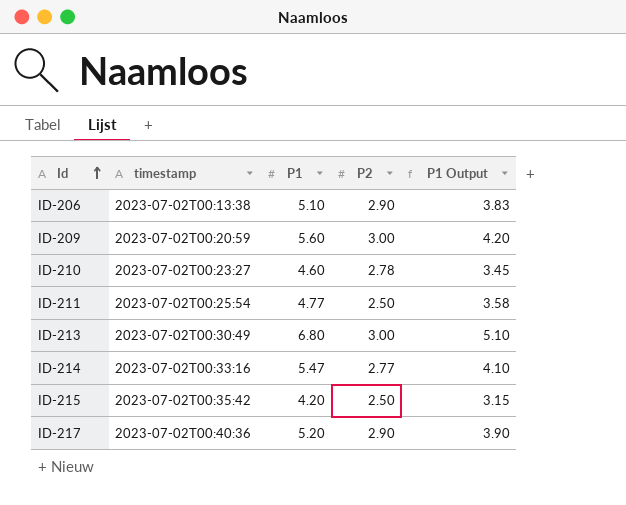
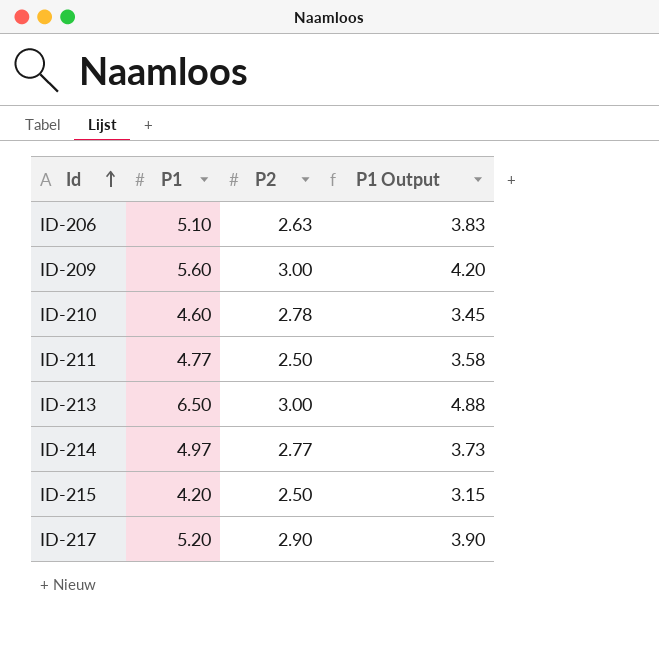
column timestamp | position: 2 -> none
ID-206 | P2: 2.90 -> 2.63
ID-213 | P1: 6.80 -> 6.50
ID-213 | P1 Output: 5.10 -> 4.88
ID-214 | P1: 5.47 -> 4.97
ID-214 | P1 Output: 4.10 -> 3.73

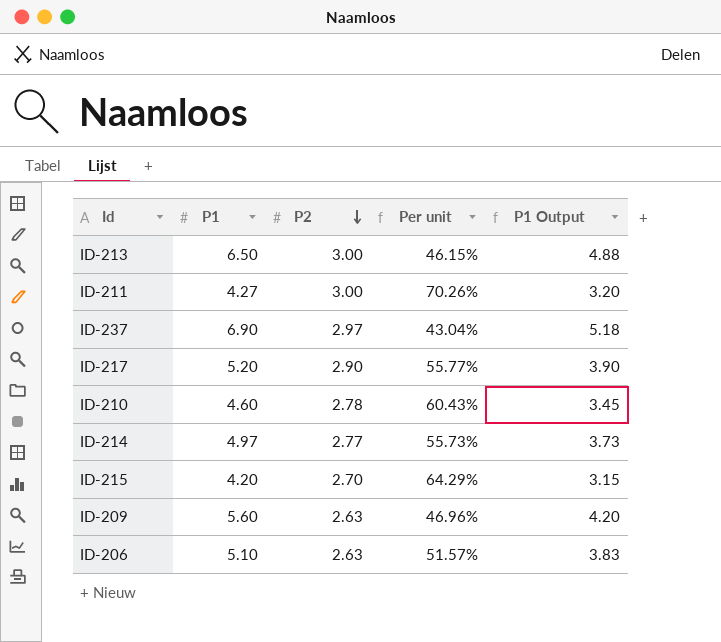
row order: Id ascending -> P2 descending
column Per unit | formula: none -> [P2] / [P1]
ID-211 | P1: 4.77 -> 4.27
ID-211 | P2: 2.50 -> 3.00
ID-211 | P1 Output: 3.58 -> 3.20
row ID-237: none -> 6.90 | 2.97 | 43.04% | 5.18
ID-215 | P2: 2.50 -> 2.70
ID-209 | P2: 3.00 -> 2.63

